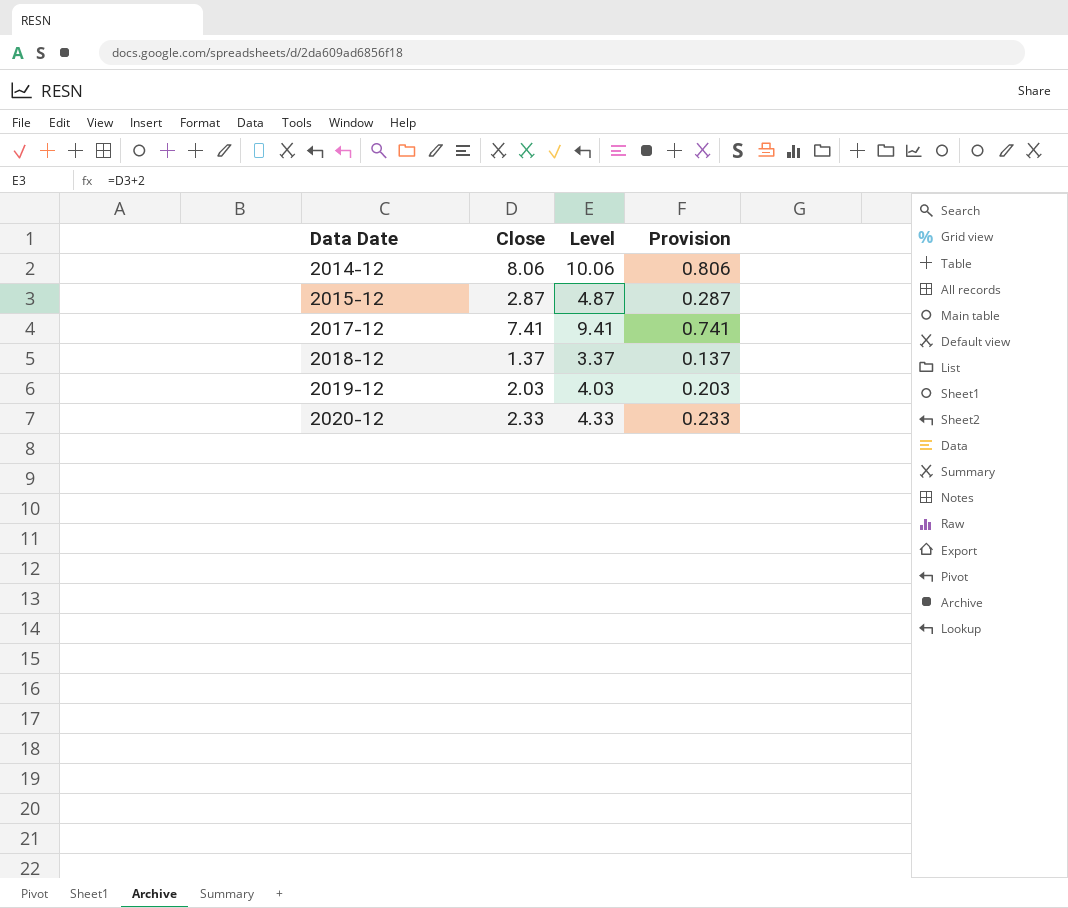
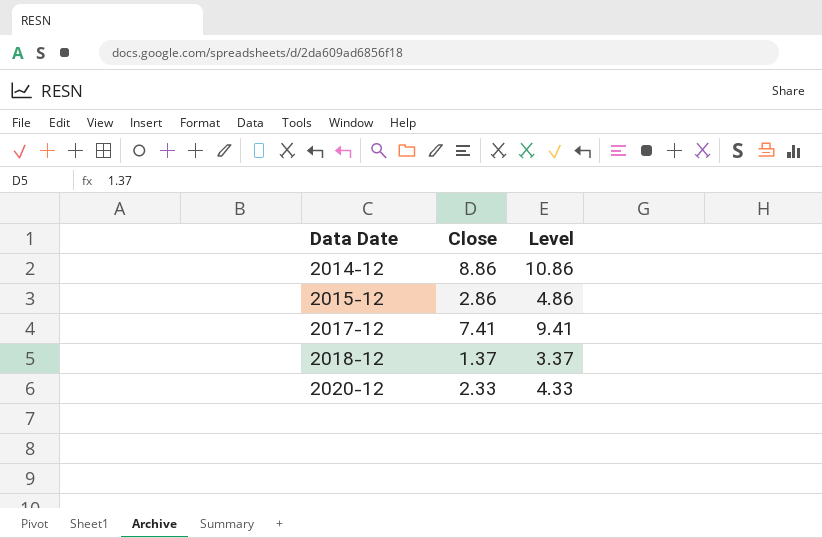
column Provision | formula: [Close] * 0.1 -> none
row 2019-12: 2.03 | 4.03 | 0.203 -> none
2014-12 | Close: 8.06 -> 8.86
2014-12 | Level: 10.06 -> 10.86
2015-12 | Close: 2.87 -> 2.86
2015-12 | Level: 4.87 -> 4.86

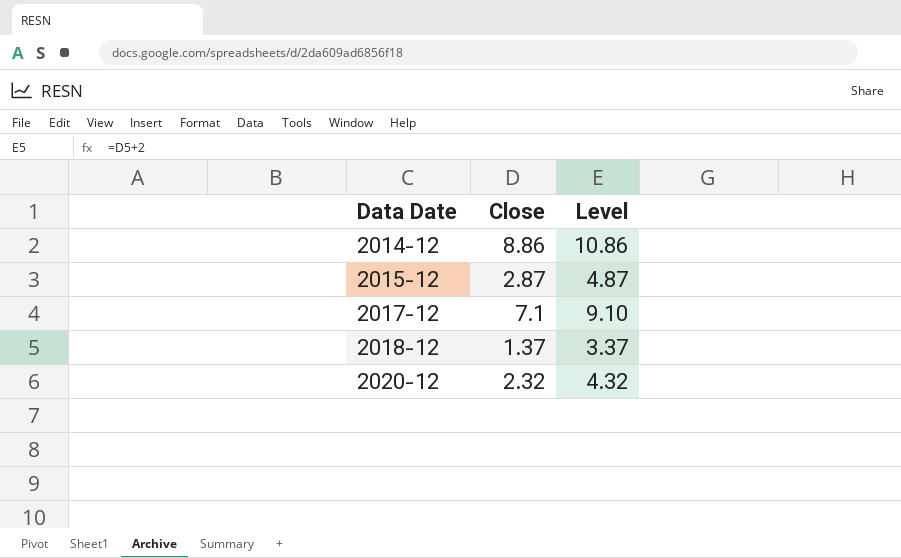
2015-12 | Close: 2.86 -> 2.87
2015-12 | Level: 4.86 -> 4.87
2017-12 | Close: 7.41 -> 7.1
2017-12 | Level: 9.41 -> 9.10
2020-12 | Close: 2.33 -> 2.32
2020-12 | Level: 4.33 -> 4.32

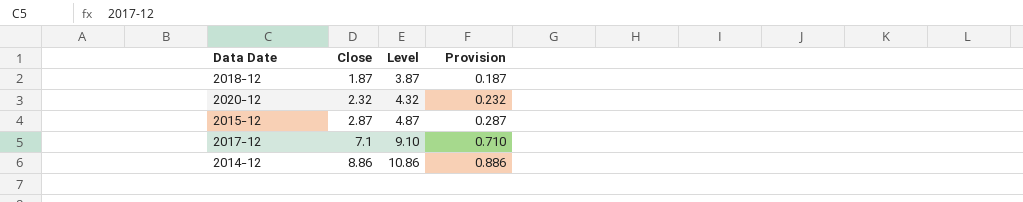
row order: Data Date ascending -> Close ascending
column Provision | formula: none -> [Close] * 0.1
2018-12 | Close: 1.37 -> 1.87
2018-12 | Level: 3.37 -> 3.87

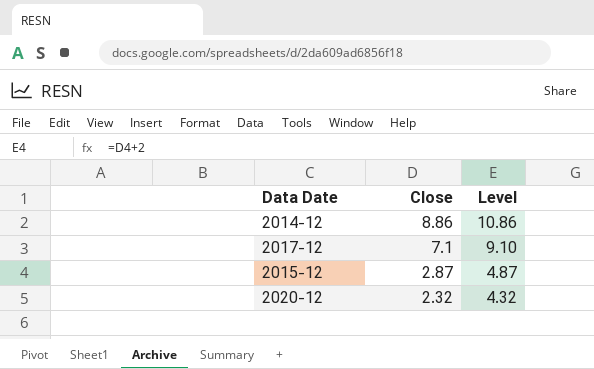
row order: Close ascending -> Close descending
column Provision | formula: [Close] * 0.1 -> none
row 2018-12: 1.87 | 3.87 | 0.187 -> none

